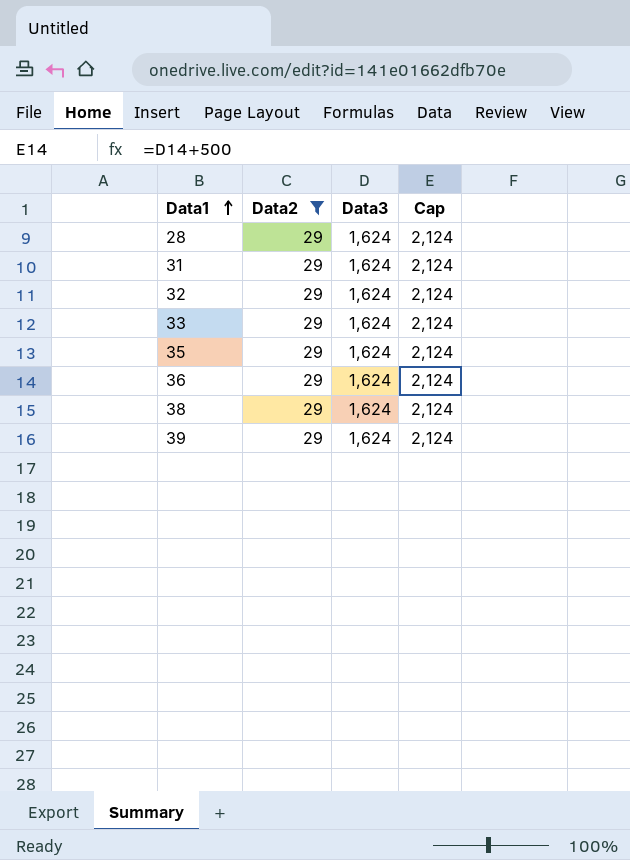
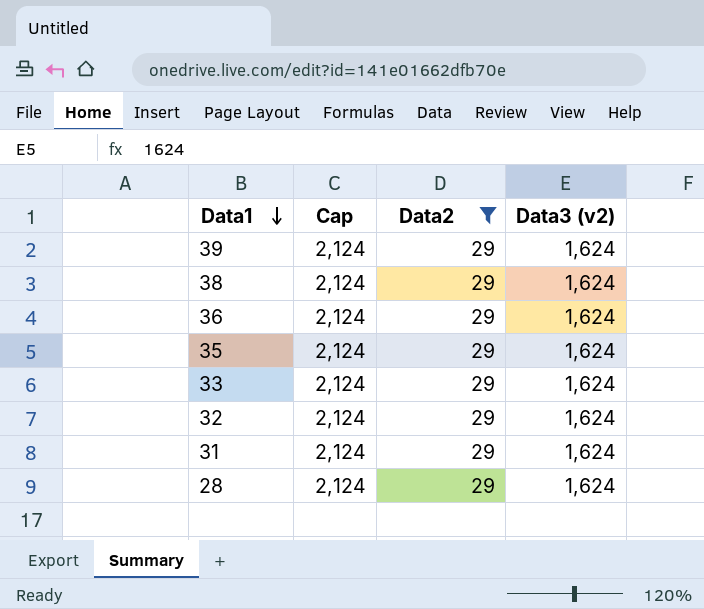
row order: Data1 ascending -> Data1 descending
column Cap | position: 4 -> 2
column name: Data3 -> Data3 (v2)

